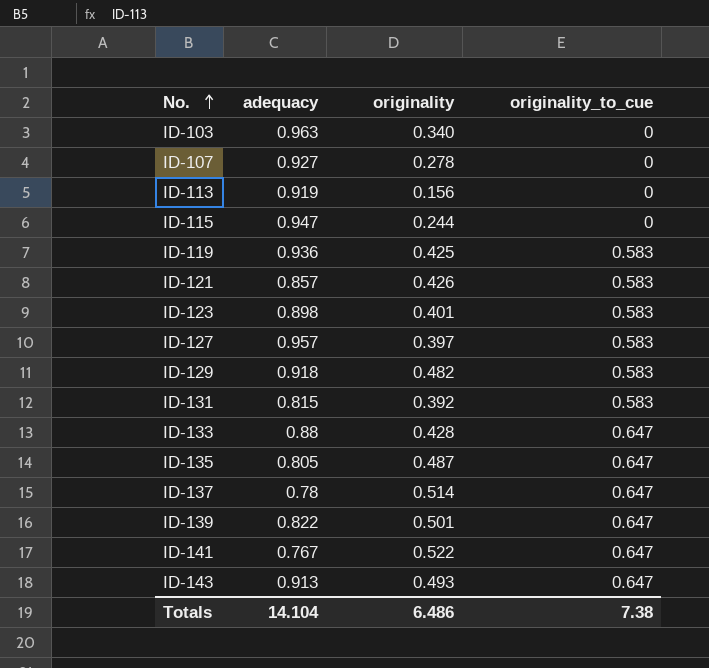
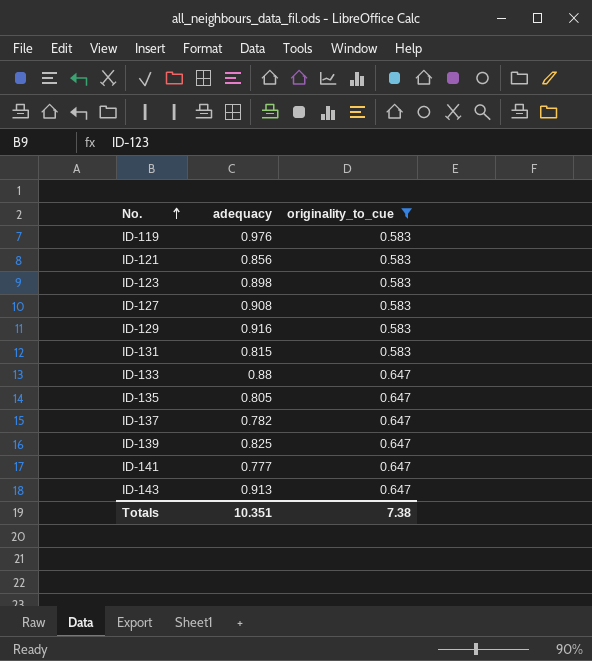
filter: none -> originality_to_cue != 0
column originality | position: 3 -> none
ID-119 | adequacy: 0.936 -> 0.976
ID-121 | adequacy: 0.857 -> 0.856
ID-127 | adequacy: 0.957 -> 0.908
ID-129 | adequacy: 0.918 -> 0.916
ID-137 | adequacy: 0.78 -> 0.782
ID-139 | adequacy: 0.822 -> 0.825
ID-141 | adequacy: 0.767 -> 0.777
Totals | adequacy: 14.104 -> 10.351

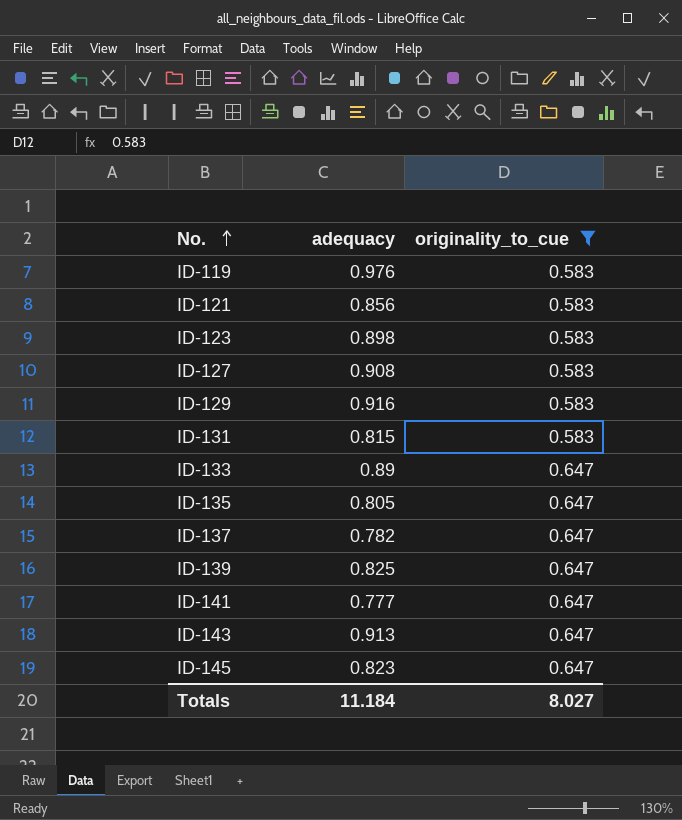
ID-133 | adequacy: 0.88 -> 0.89
row ID-145: none -> 0.823 | 0.647
Totals | adequacy: 10.351 -> 11.184
Totals | originality_to_cue: 7.38 -> 8.027

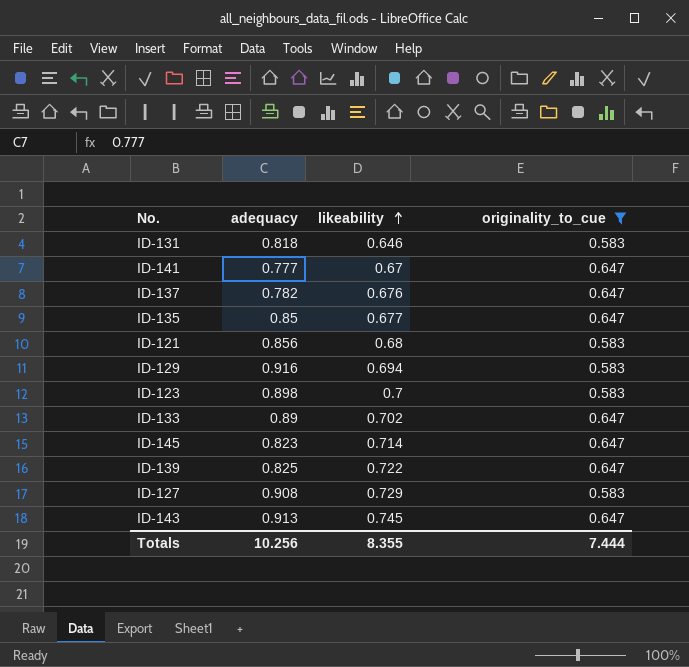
row order: No. ascending -> likeability ascending
column likeability | position: none -> 3
row ID-119: 0.976 | 0.583 -> none
ID-131 | adequacy: 0.815 -> 0.818
ID-135 | adequacy: 0.805 -> 0.85
Totals | adequacy: 11.184 -> 10.256
Totals | originality_to_cue: 8.027 -> 7.444

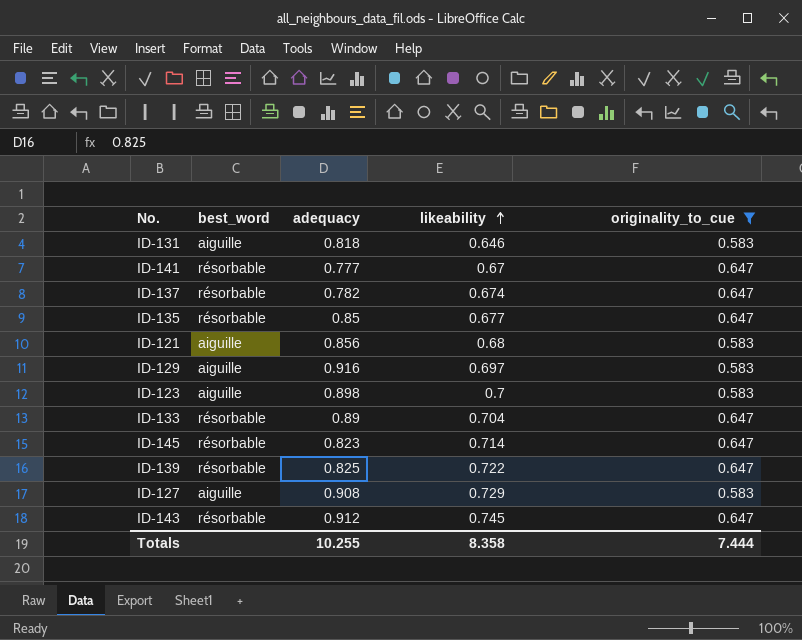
column best_word | position: none -> 2
ID-137 | likeability: 0.676 -> 0.674
ID-129 | likeability: 0.694 -> 0.697
ID-133 | likeability: 0.702 -> 0.704
ID-143 | adequacy: 0.913 -> 0.912
Totals | adequacy: 10.256 -> 10.255
Totals | likeability: 8.355 -> 8.358

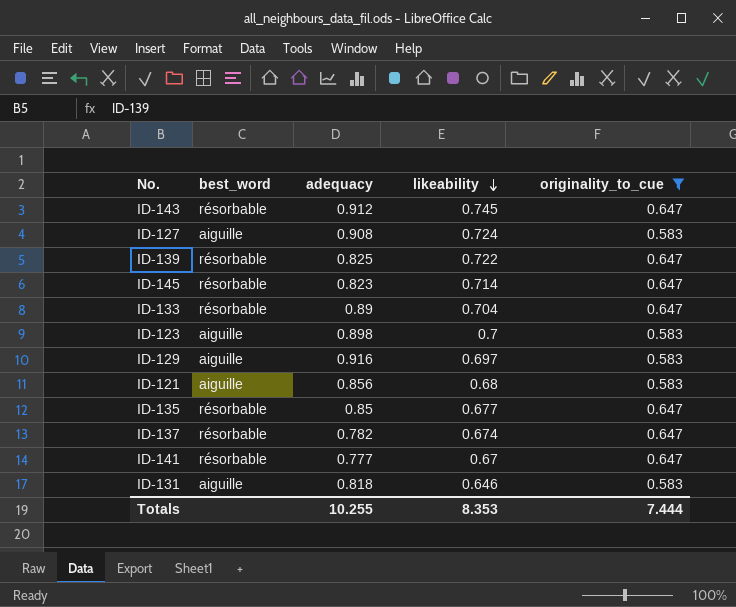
row order: likeability ascending -> likeability descending
ID-127 | likeability: 0.729 -> 0.724
Totals | likeability: 8.358 -> 8.353

